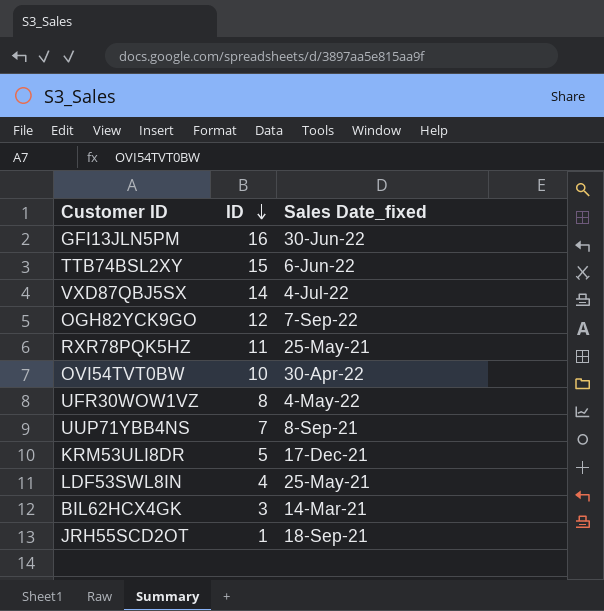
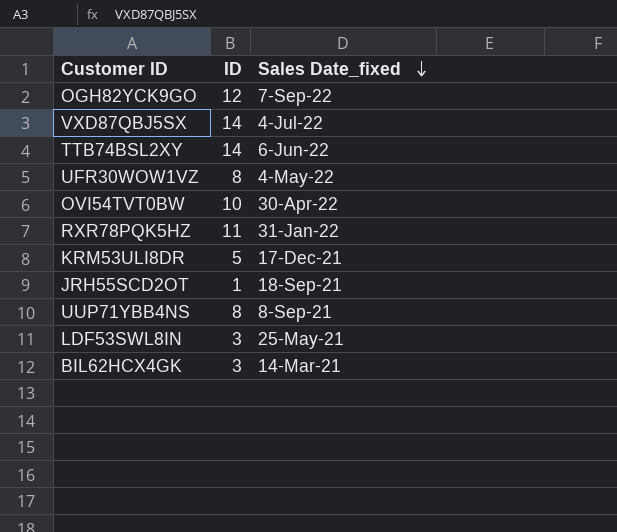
row order: ID descending -> Sales Date_fixed descending
row GFI13JLN5PM: 16 | 30-Jun-22 -> none
TTB74BSL2XY | ID: 15 -> 14
RXR78PQK5HZ | Sales Date_fixed: 25-May-21 -> 31-Jan-22
UUP71YBB4NS | ID: 7 -> 8
LDF53SWL8IN | ID: 4 -> 3

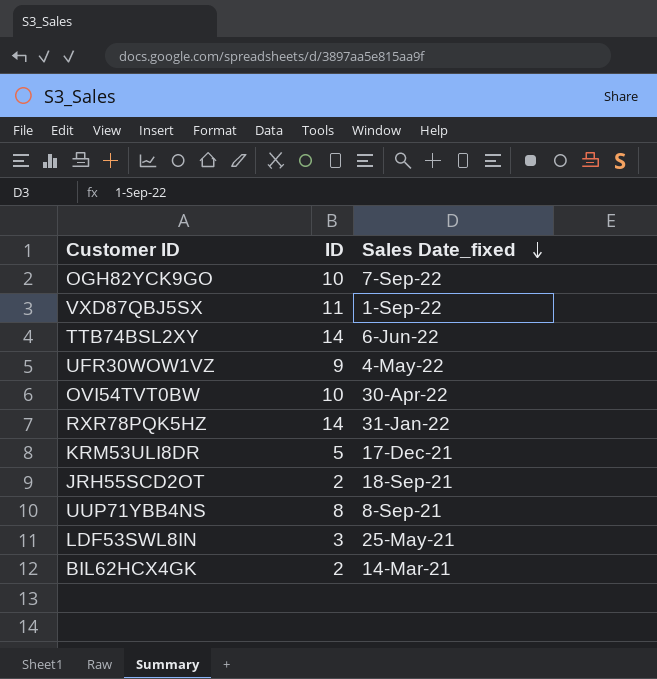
OGH82YCK9GO | ID: 12 -> 10
VXD87QBJ5SX | ID: 14 -> 11
VXD87QBJ5SX | Sales Date_fixed: 4-Jul-22 -> 1-Sep-22
UFR30WOW1VZ | ID: 8 -> 9
RXR78PQK5HZ | ID: 11 -> 14
JRH55SCD2OT | ID: 1 -> 2
BIL62HCX4GK | ID: 3 -> 2

